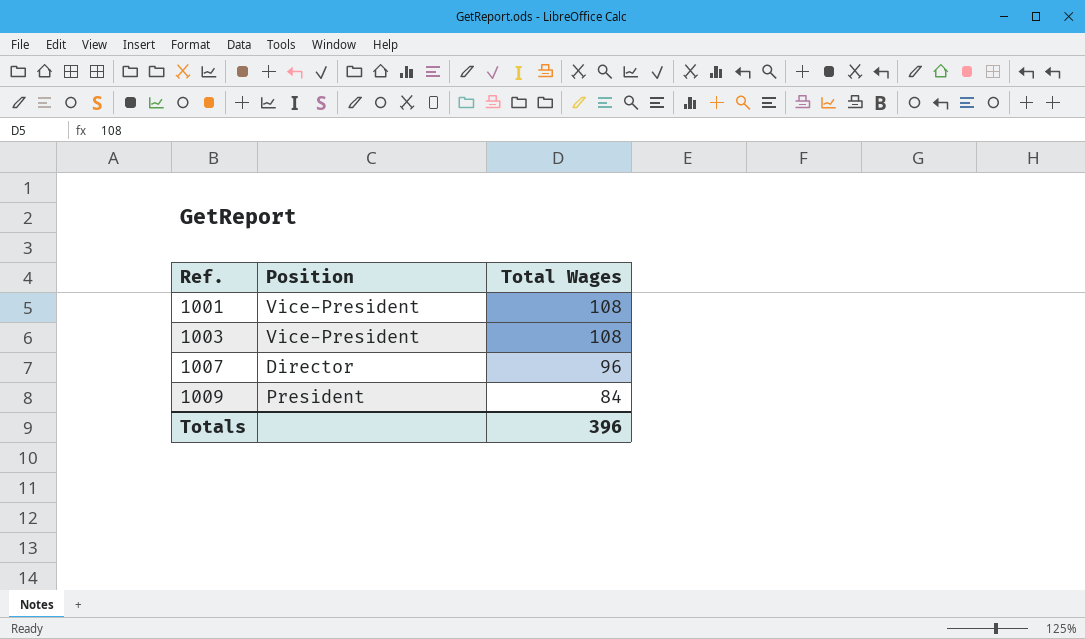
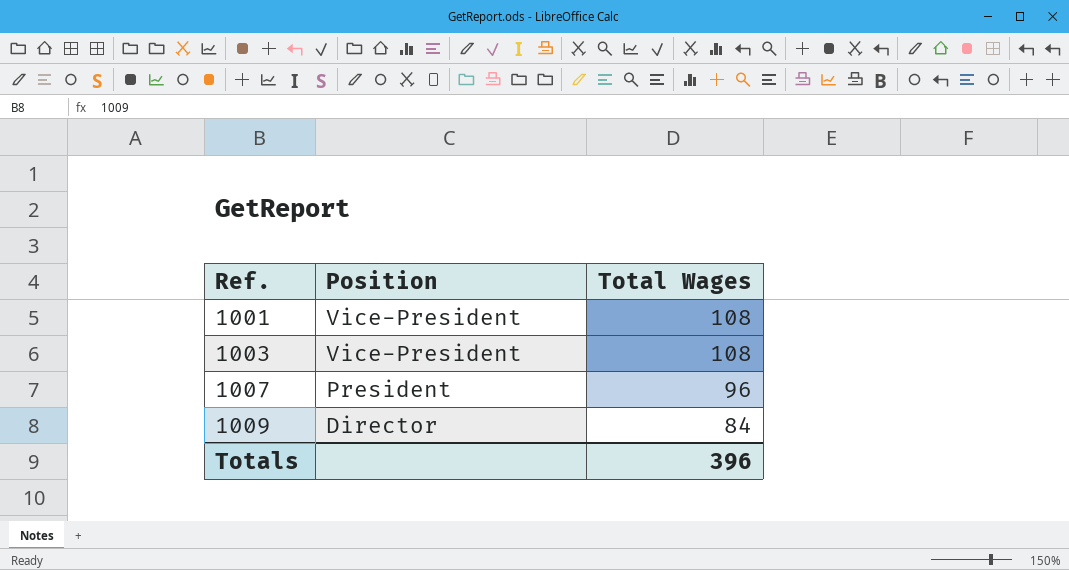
1007 | Position: Director -> President
1009 | Position: President -> Director

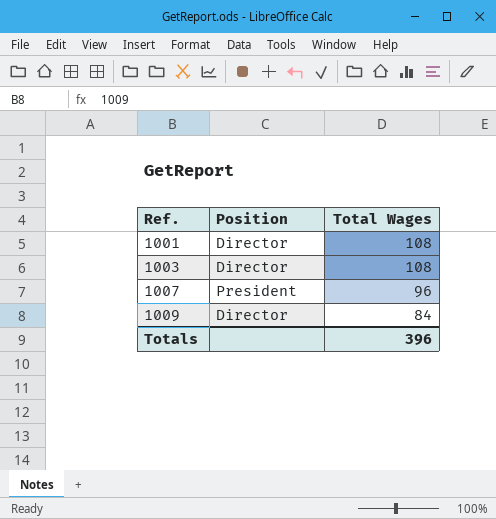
1001 | Position: Vice-President -> Director
1003 | Position: Vice-President -> Director

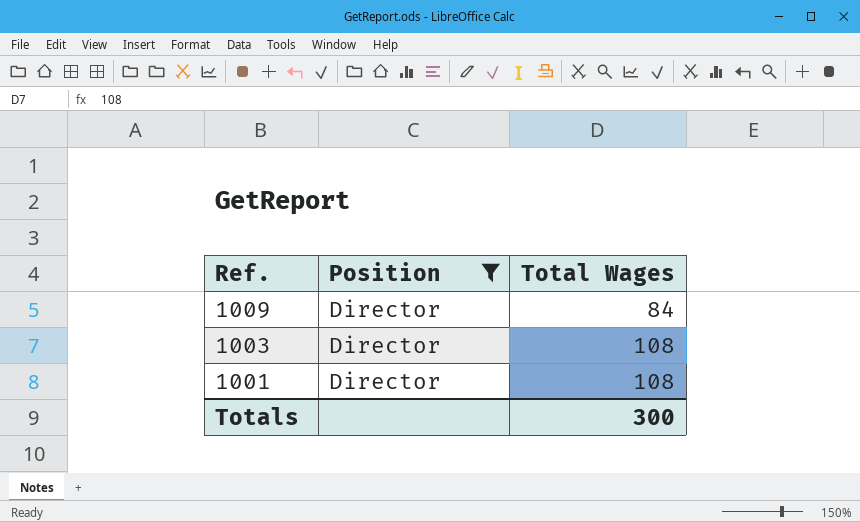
filter: none -> Position = Director
row order: Ref. ascending -> Ref. descending
Totals | Total Wages: 396 -> 300

